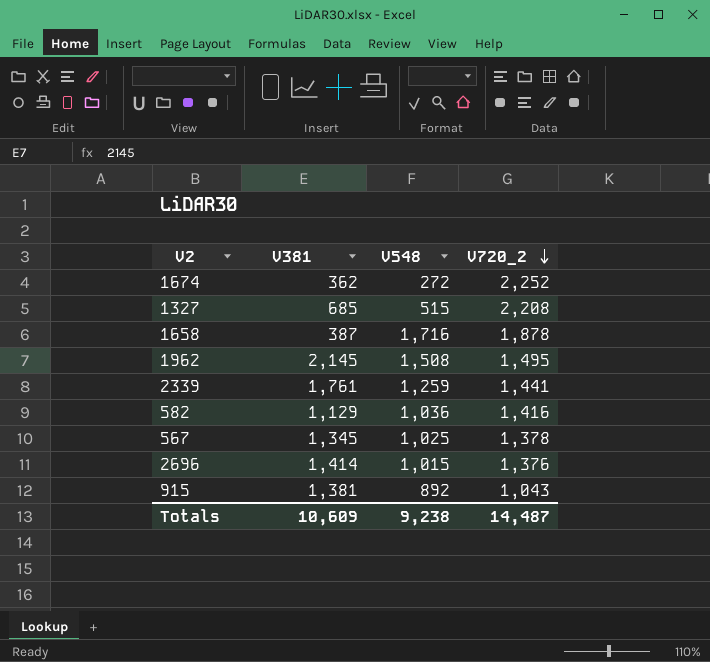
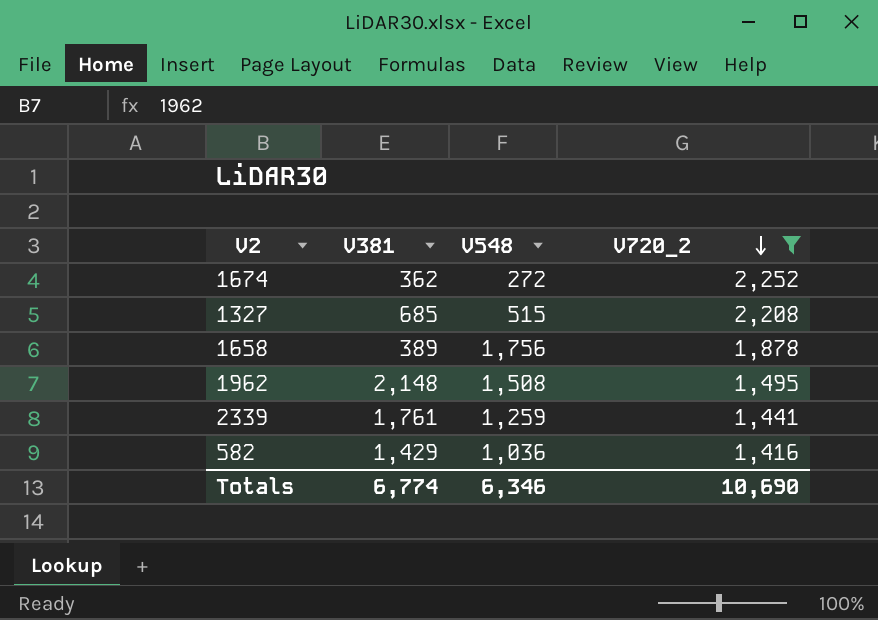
filter: none -> V720_2 >= 1,416
1658 | V381: 387 -> 389
1658 | V548: 1,716 -> 1,756
1962 | V381: 2,145 -> 2,148
582 | V381: 1,129 -> 1,429
Totals | V381: 10,609 -> 6,774
Totals | V548: 9,238 -> 6,346
Totals | V720_2: 14,487 -> 10,690

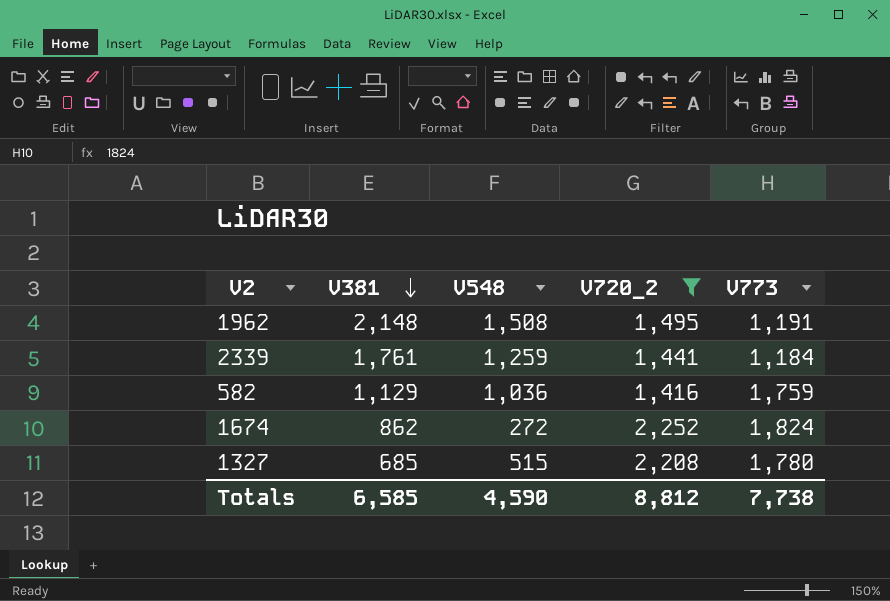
row order: V720_2 descending -> V381 descending
column V773 | position: none -> 5
row 1658: 389 | 1,756 | 1,878 -> none
582 | V381: 1,429 -> 1,129
1674 | V381: 362 -> 862
Totals | V381: 6,774 -> 6,585
Totals | V548: 6,346 -> 4,590
Totals | V720_2: 10,690 -> 8,812

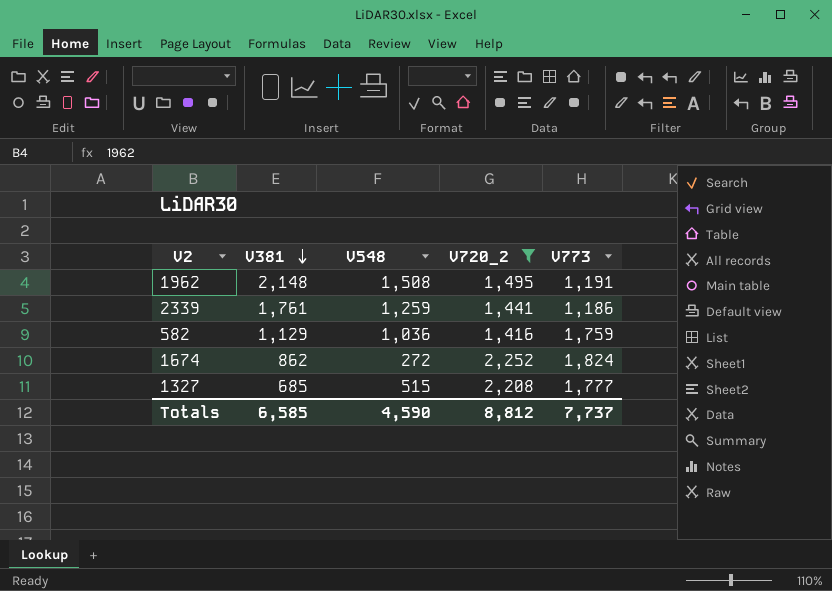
2339 | V773: 1,184 -> 1,186
1327 | V773: 1,780 -> 1,777
Totals | V773: 7,738 -> 7,737

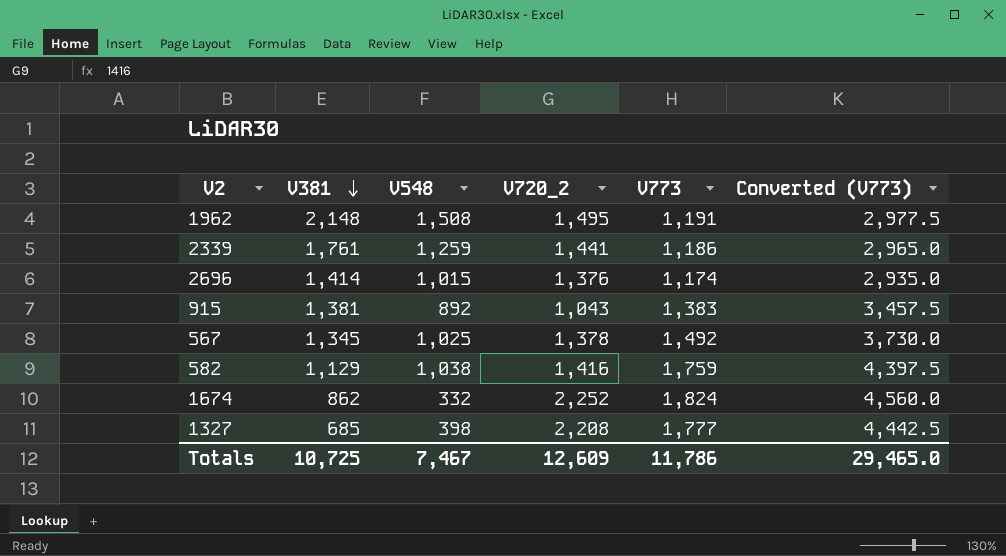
filter: V720_2 >= 1,416 -> none
column Converted (V773) | formula: none -> [V773] * 2.5
582 | V548: 1,036 -> 1,038
1674 | V548: 272 -> 332
1327 | V548: 515 -> 398
Totals | V381: 6,585 -> 10,725
Totals | V548: 4,590 -> 7,467
Totals | V720_2: 8,812 -> 12,609
Totals | V773: 7,737 -> 11,786

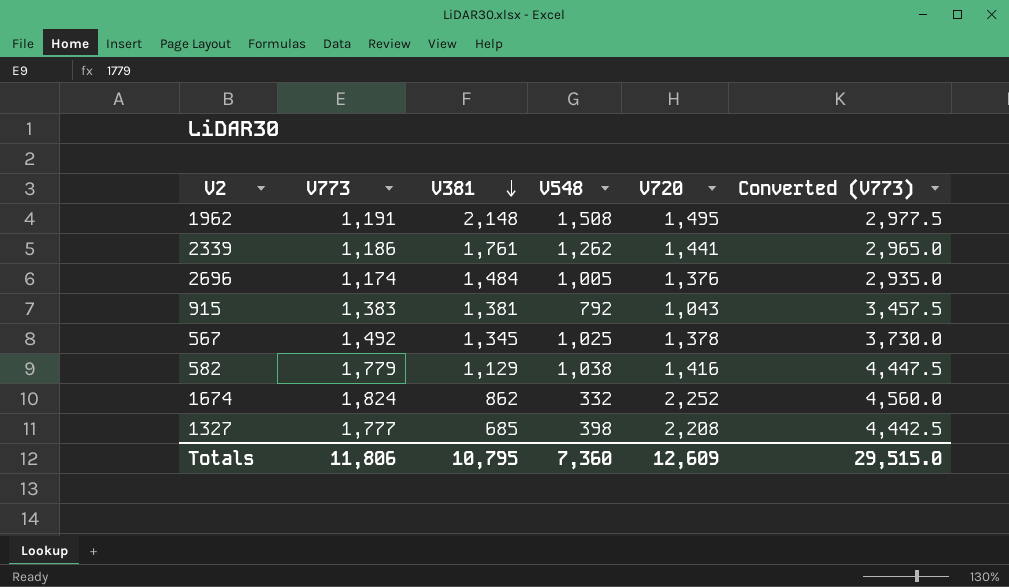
column V773 | position: 5 -> 2
column name: V720_2 -> V720
2339 | V548: 1,259 -> 1,262
2696 | V381: 1,414 -> 1,484
2696 | V548: 1,015 -> 1,005
915 | V548: 892 -> 792
582 | V773: 1,759 -> 1,779
582 | Converted (V773): 4,397.5 -> 4,447.5
Totals | V773: 11,786 -> 11,806
Totals | V381: 10,725 -> 10,795
Totals | V548: 7,467 -> 7,360
Totals | Converted (V773): 29,465.0 -> 29,515.0

